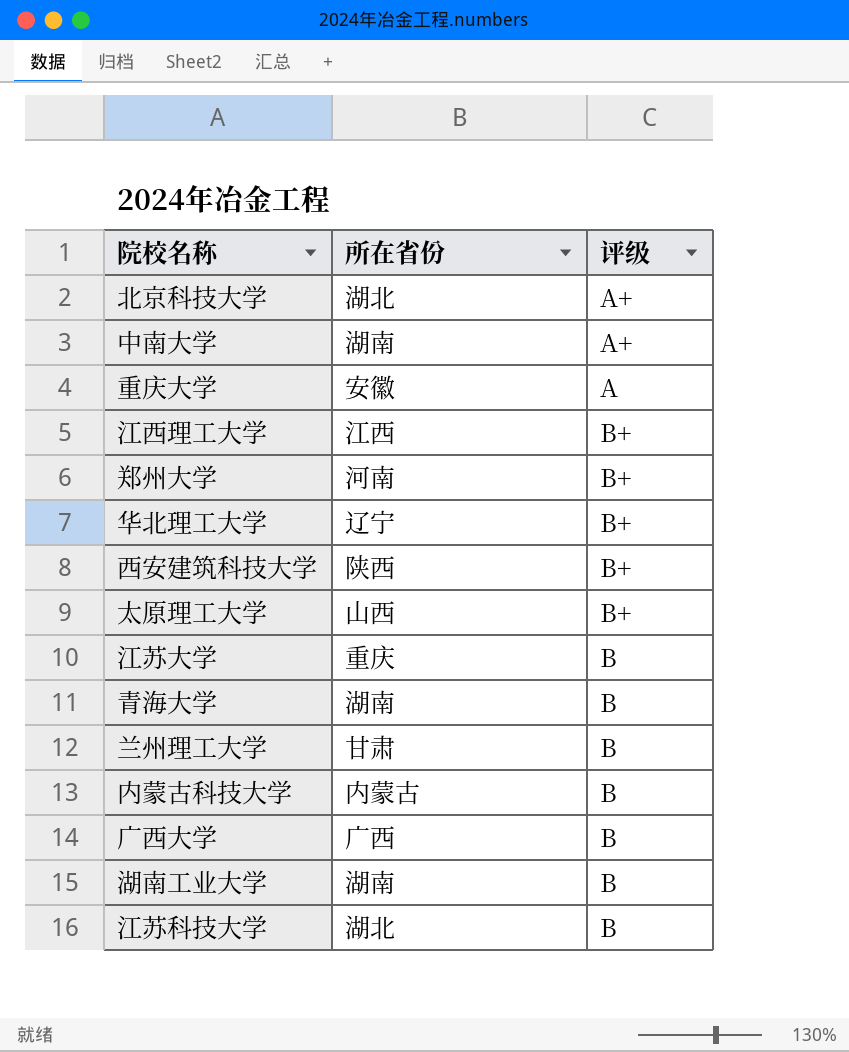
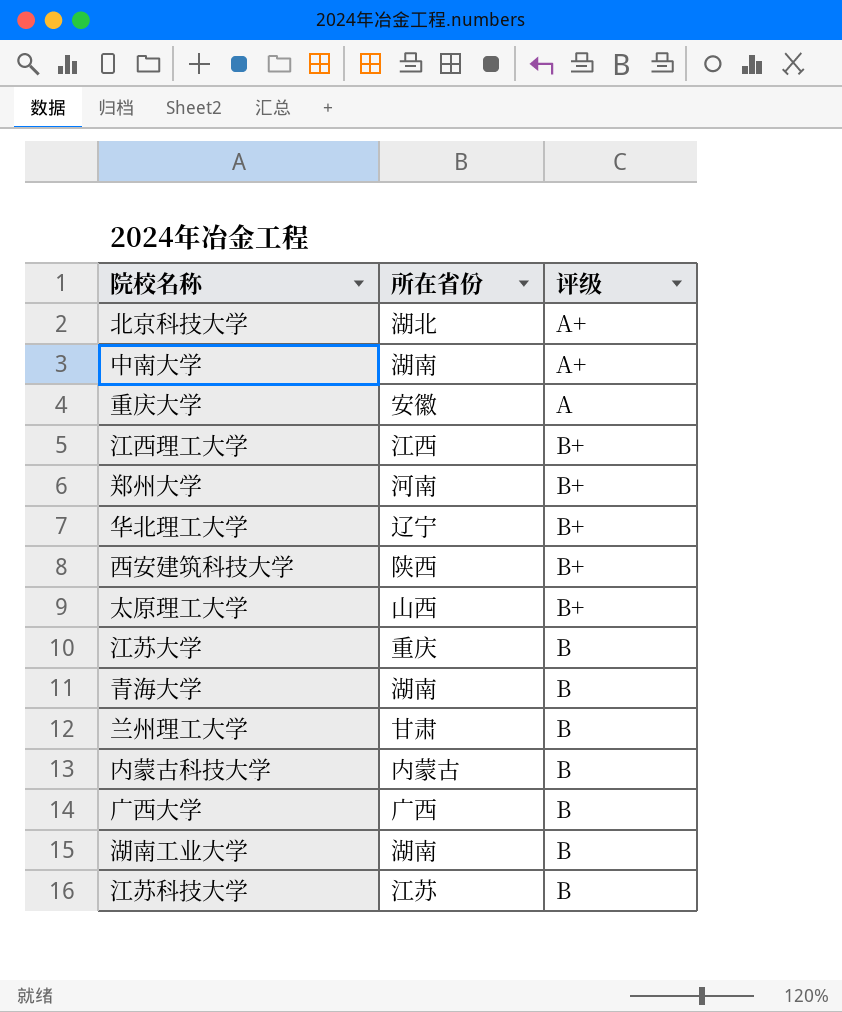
江苏科技大学 | 所在省份: 湖北 -> 江苏

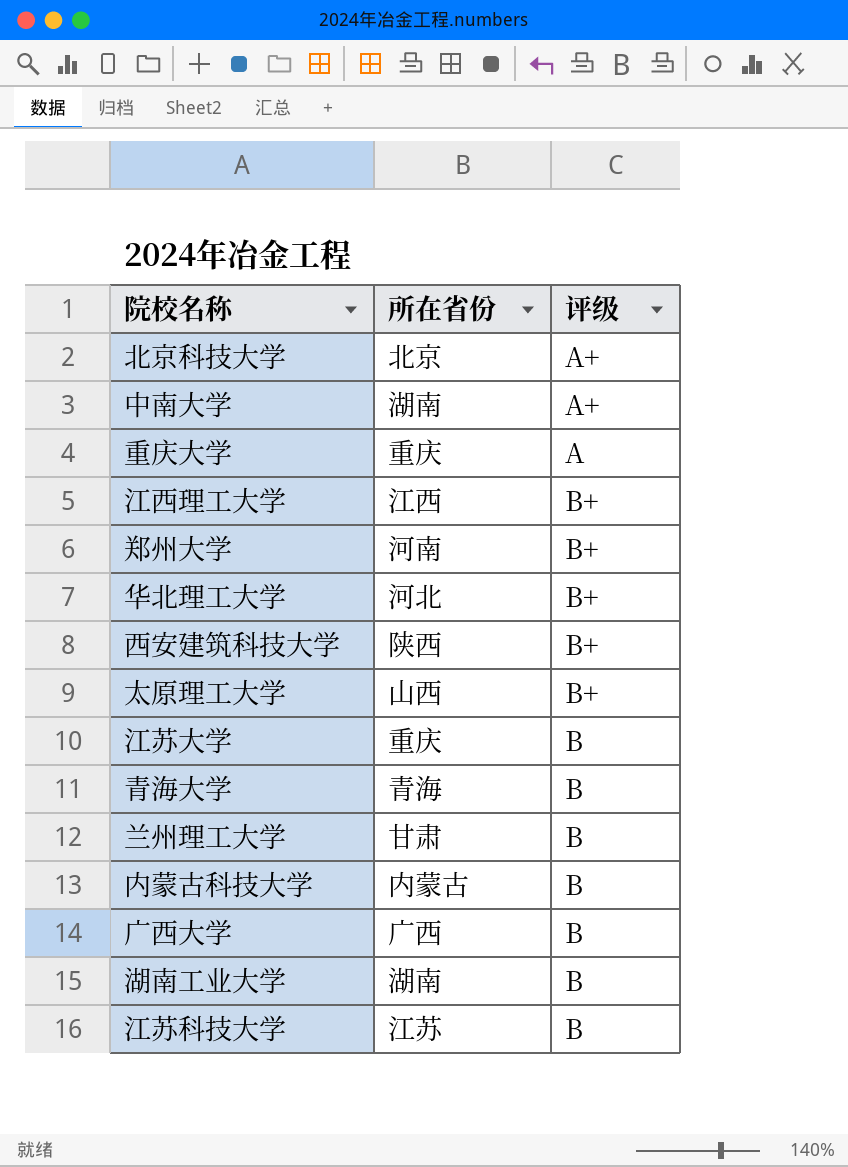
北京科技大学 | 所在省份: 湖北 -> 北京
重庆大学 | 所在省份: 安徽 -> 重庆
华北理工大学 | 所在省份: 辽宁 -> 河北
青海大学 | 所在省份: 湖南 -> 青海

